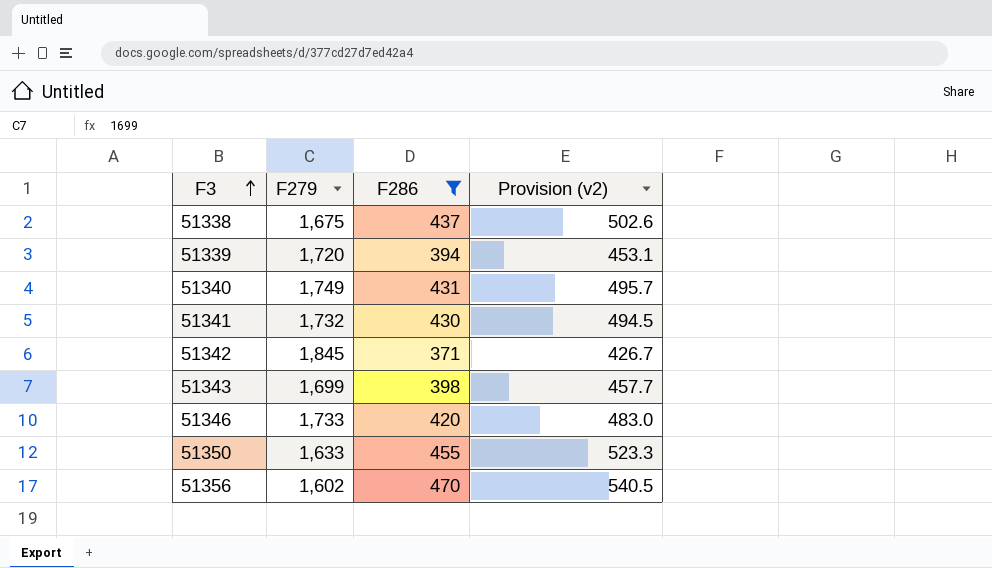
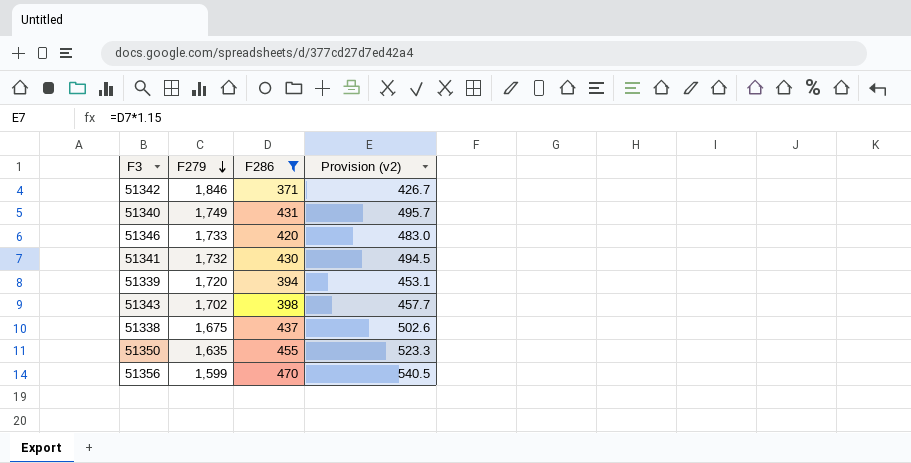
row order: F3 ascending -> F279 descending
51342 | F279: 1,845 -> 1,846
51343 | F279: 1,699 -> 1,702
51350 | F279: 1,633 -> 1,635
51356 | F279: 1,602 -> 1,599

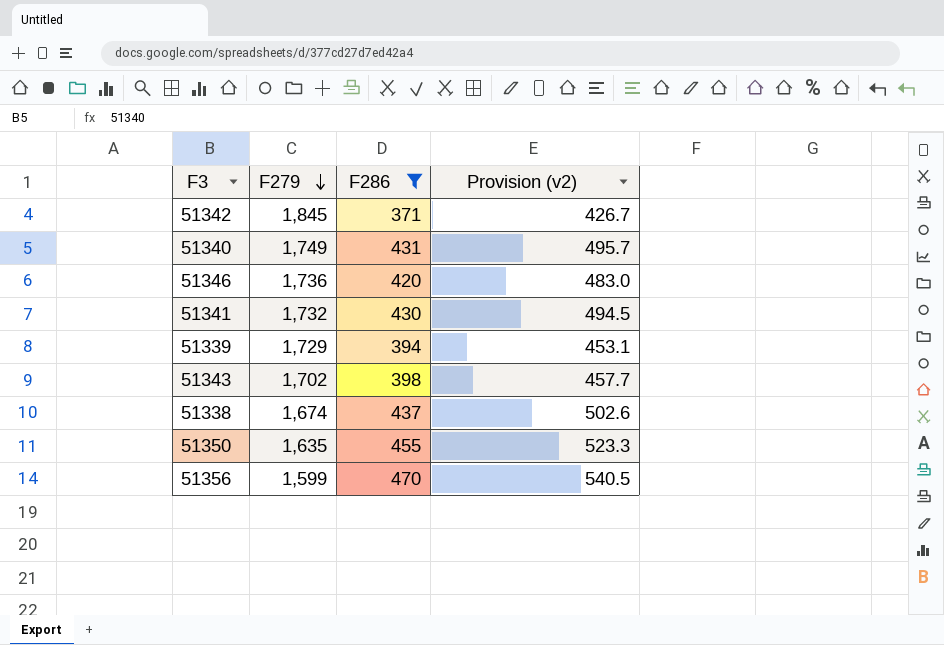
51342 | F279: 1,846 -> 1,845
51346 | F279: 1,733 -> 1,736
51339 | F279: 1,720 -> 1,729
51338 | F279: 1,675 -> 1,674

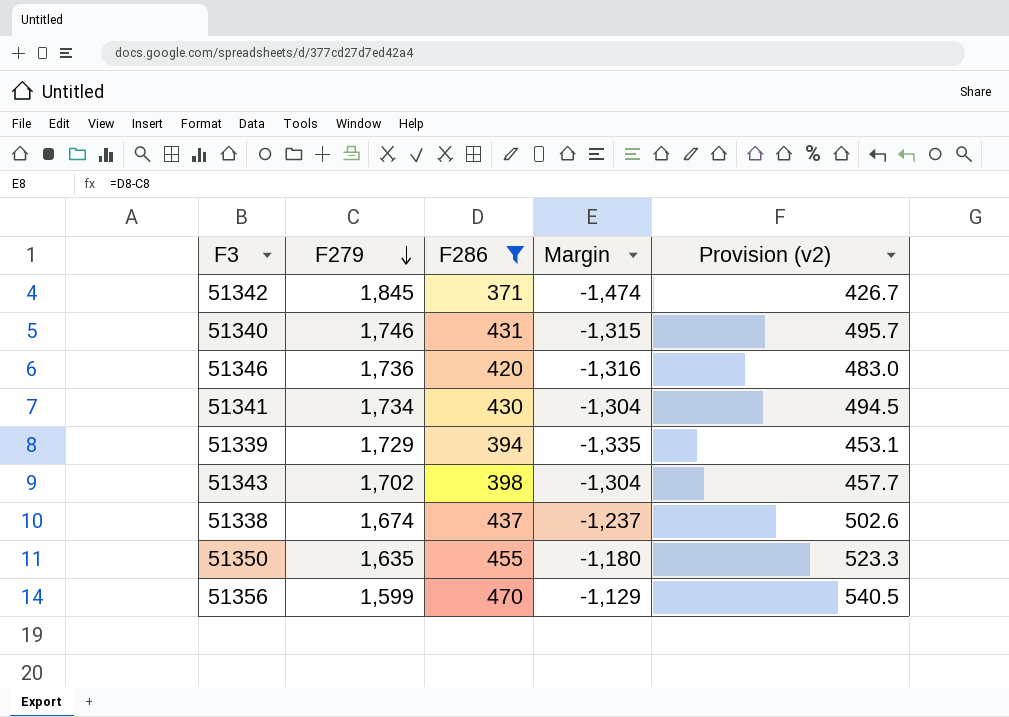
column Margin | formula: none -> [F286] - [F279]
51340 | F279: 1,749 -> 1,746
51341 | F279: 1,732 -> 1,734

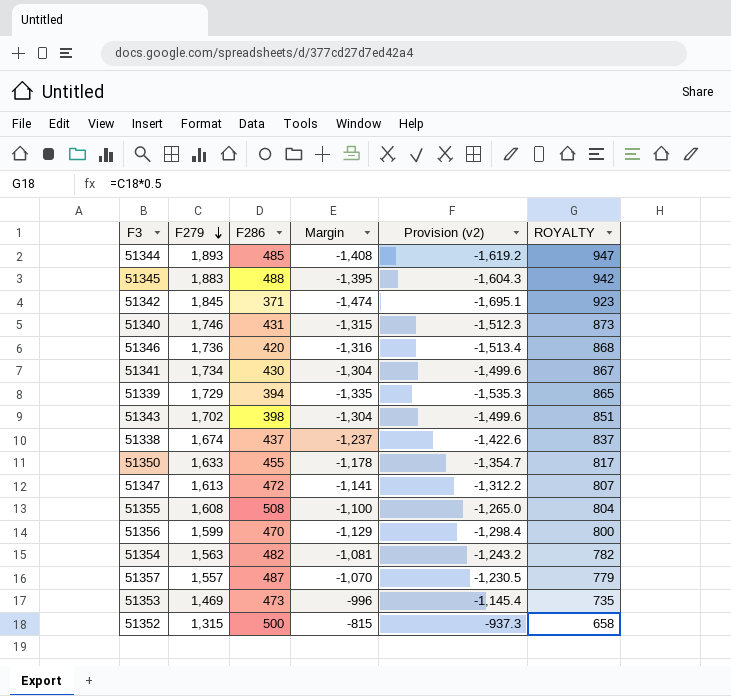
filter: F286 <= 470 -> none
column Provision (v2) | formula: [F286] * 1.15 -> [Margin] * 1.15
column ROYALTY | formula: none -> [F279] * 0.5
51350 | F279: 1,635 -> 1,633
51350 | Margin: -1,180 -> -1,178

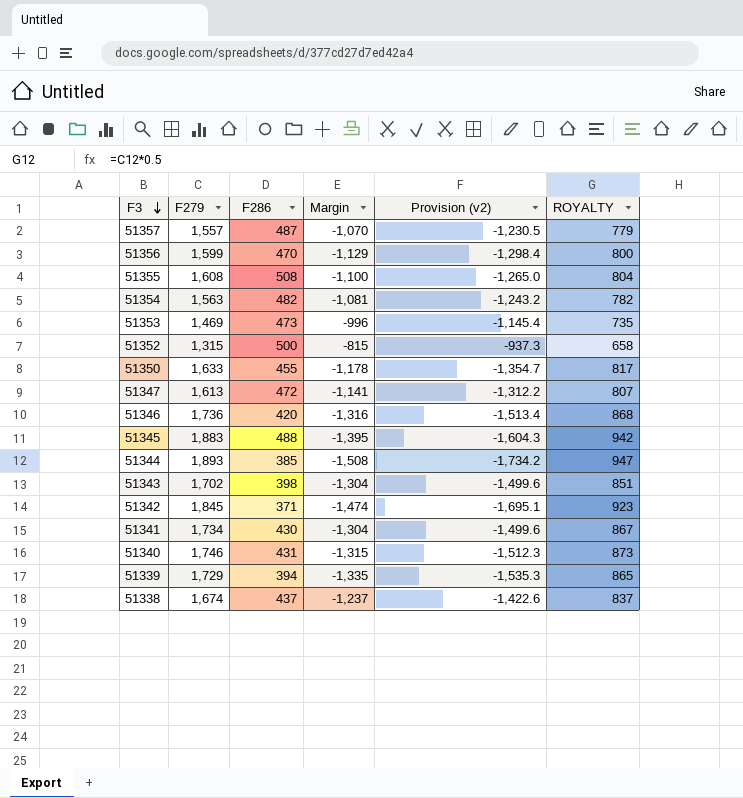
row order: F279 descending -> F3 descending
51344 | F286: 485 -> 385
51344 | Margin: -1,408 -> -1,508
51344 | Provision (v2): -1,619.2 -> -1,734.2

